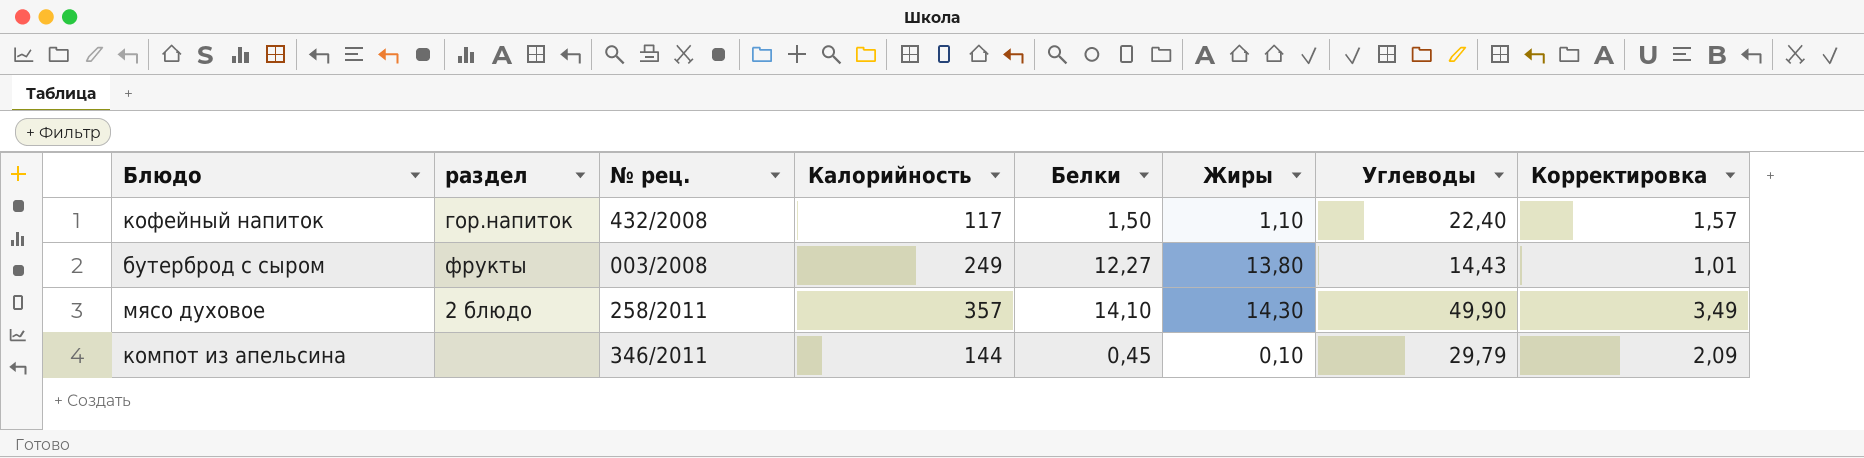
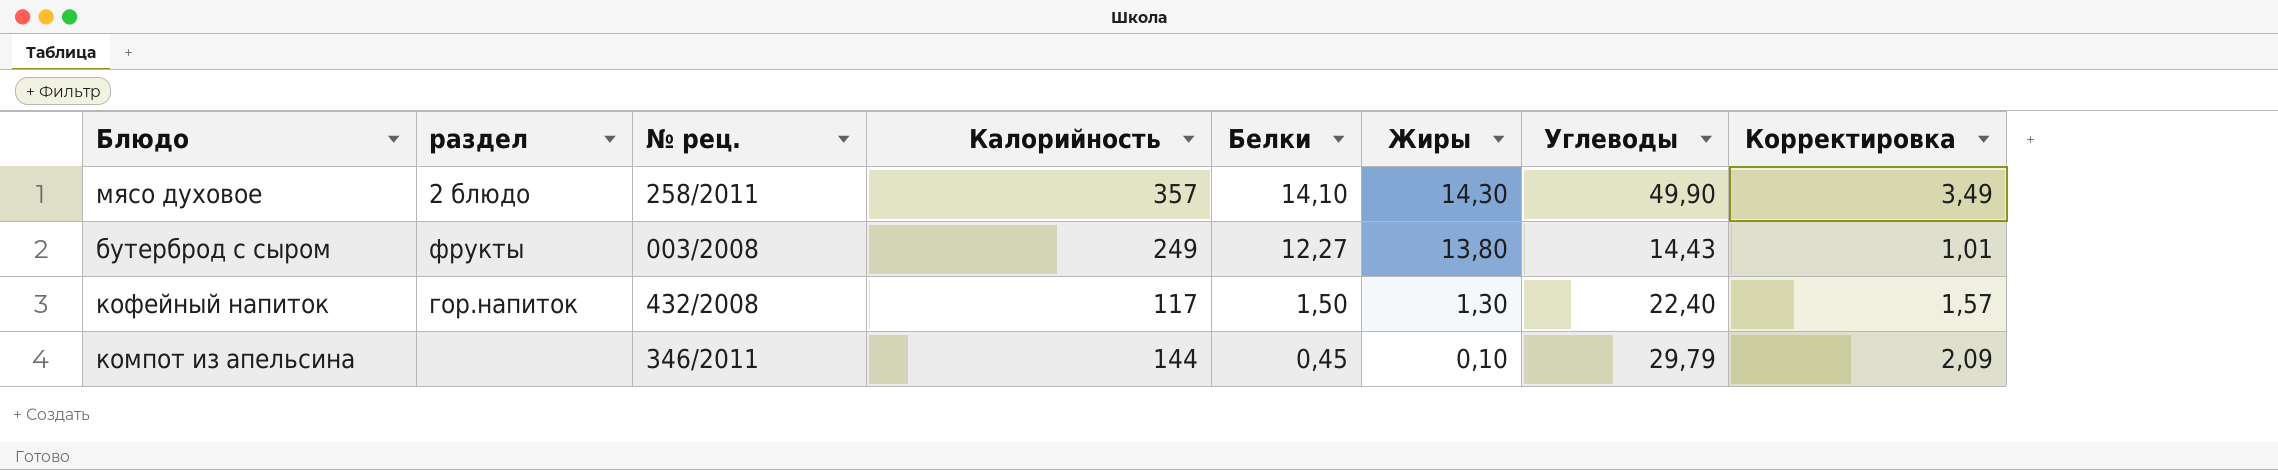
row order: none -> Белки descending
кофейный напиток | Жиры: 1,10 -> 1,30

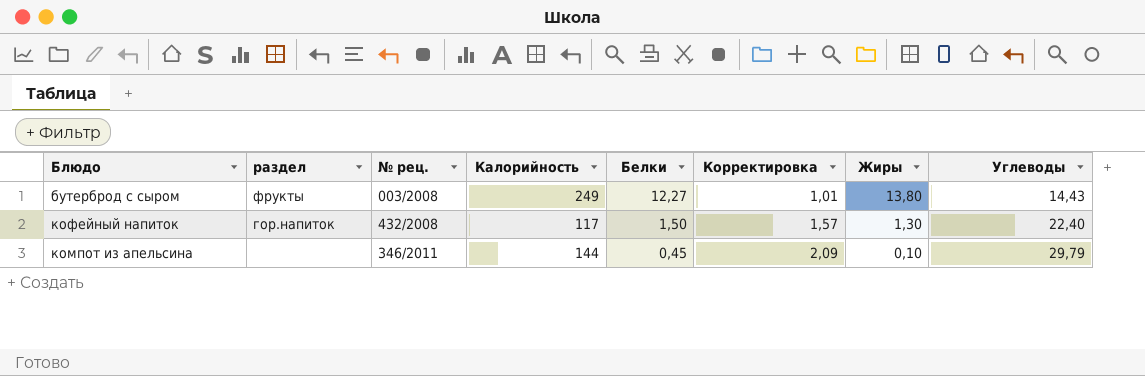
column Корректировка | position: 8 -> 6
row мясо духовое: 2 блюдо | 258/2011 | 357 | 14,10 | 14,30 | 49,90 | 3,49 -> none

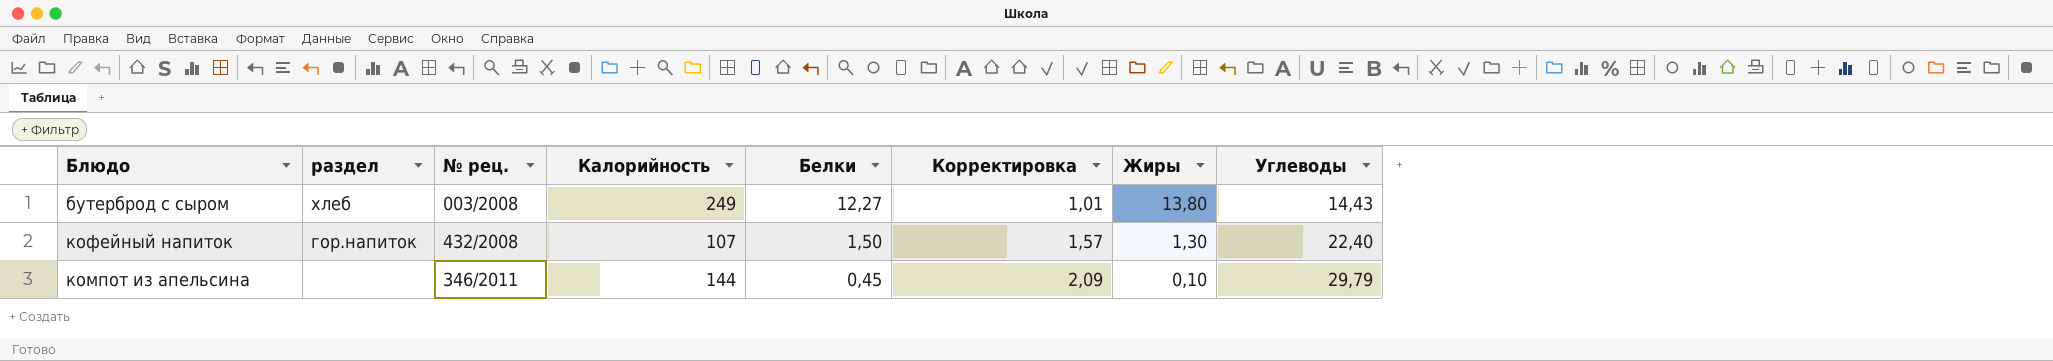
бутерброд с сыром | раздел: фрукты -> хлеб
кофейный напиток | Калорийность: 117 -> 107

